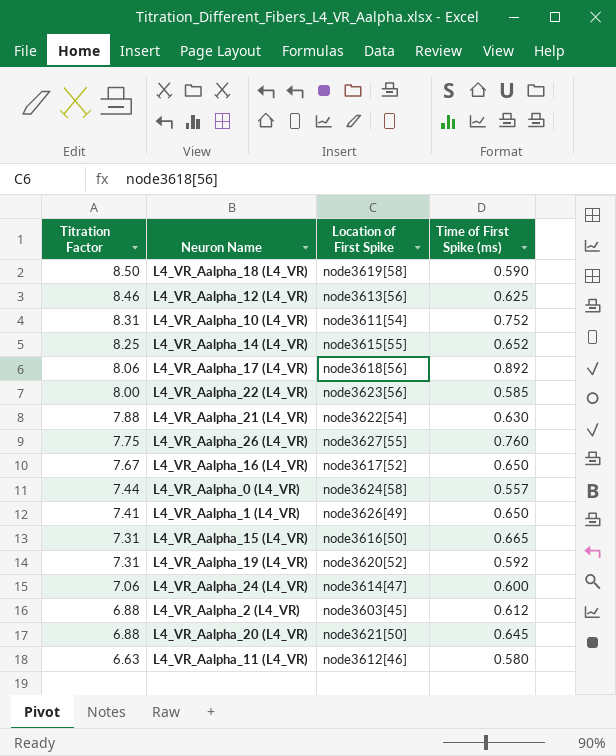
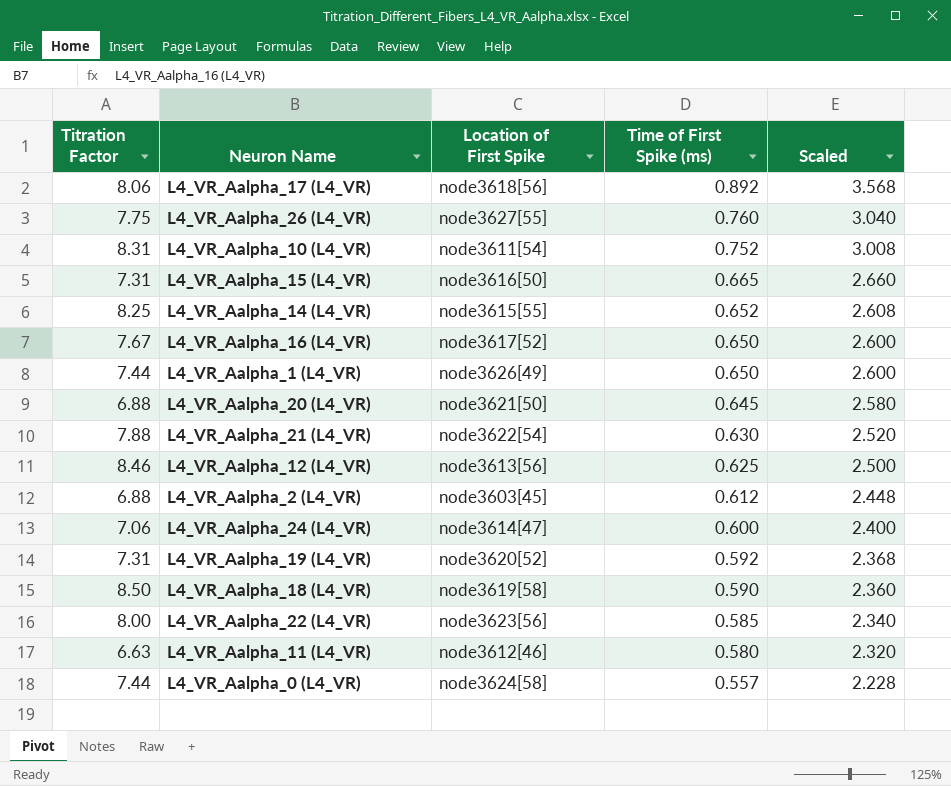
row order: Titration Factor descending -> Time of First Spike (ms) descending
column Scaled | formula: none -> [Time of First Spike (ms)] * 4
L4_VR_Aalpha_1 (L4_VR) | Titration Factor: 7.41 -> 7.44

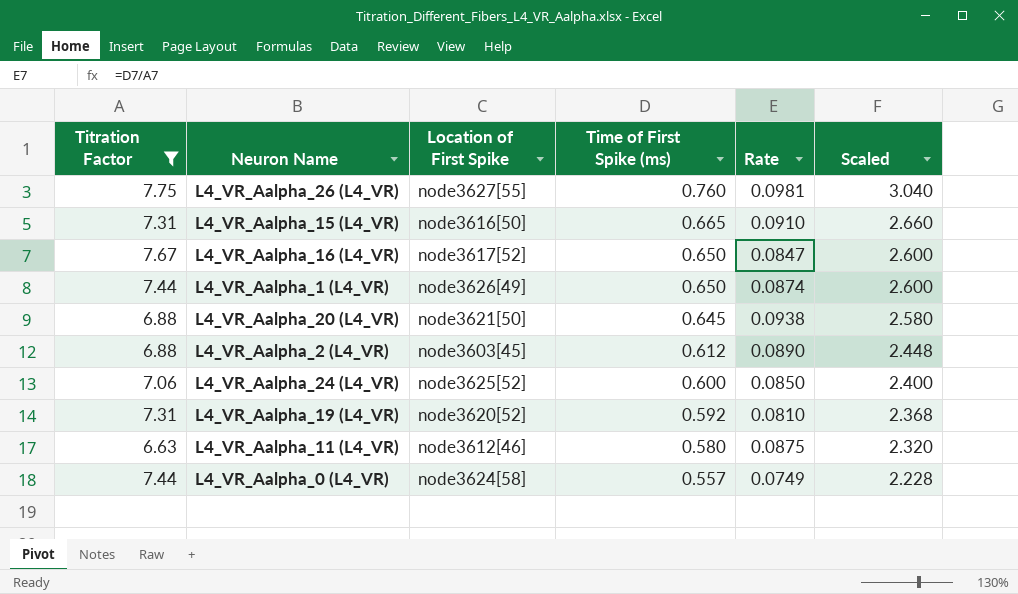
filter: none -> Titration Factor <= 7.75
column Rate | formula: none -> [Time of First Spike (ms)] / [Titration Factor]
L4_VR_Aalpha_24 (L4_VR) | Location of First Spike: node3614[47] -> node3625[52]

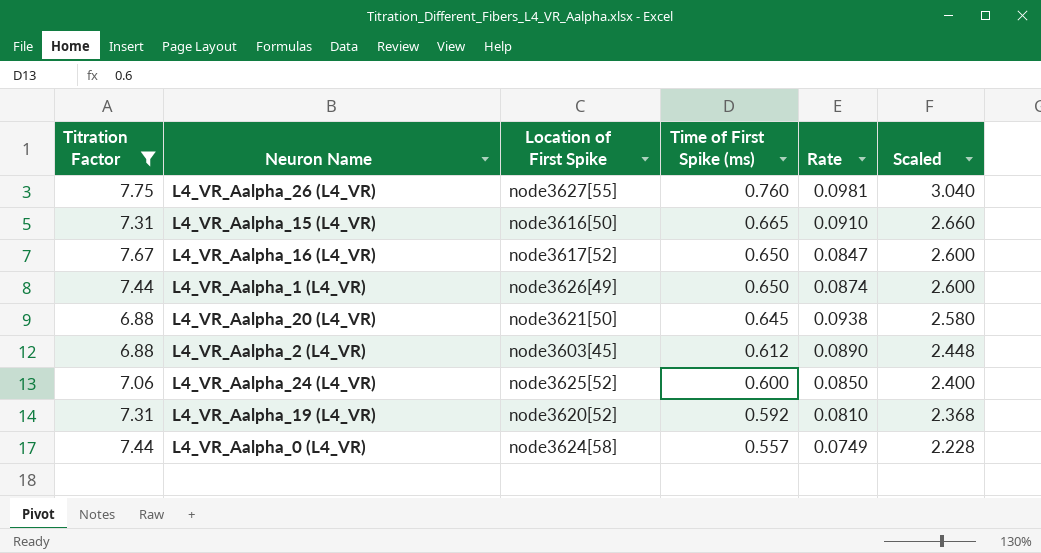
row L4_VR_Aalpha_11 (L4_VR): 6.63 | node3612[46] | 0.580 | 0.0875 | 2.320 -> none

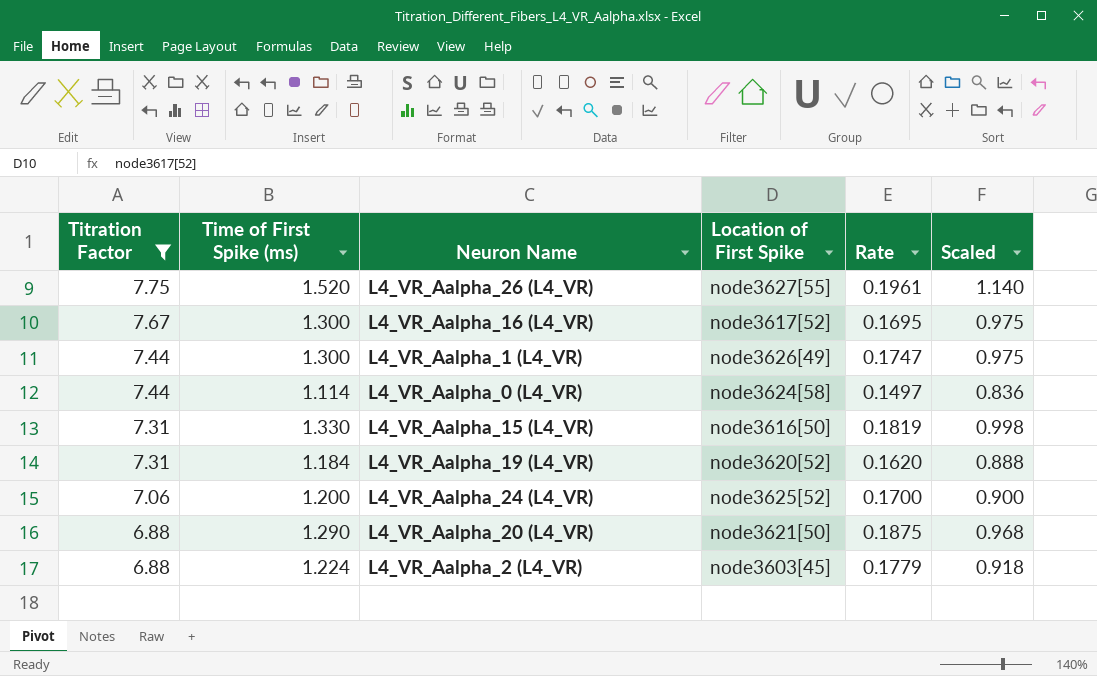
row order: Time of First Spike (ms) descending -> Titration Factor descending
column Time of First Spike (ms) | position: 4 -> 2
column Scaled | formula: [Time of First Spike (ms)] * 4 -> [Time of First Spike (ms)] * 0.75
L4_VR_Aalpha_26 (L4_VR) | Time of First Spike (ms): 0.760 -> 1.520
L4_VR_Aalpha_26 (L4_VR) | Rate: 0.0981 -> 0.1961
L4_VR_Aalpha_16 (L4_VR) | Time of First Spike (ms): 0.650 -> 1.300
L4_VR_Aalpha_16 (L4_VR) | Rate: 0.0847 -> 0.1695
L4_VR_Aalpha_1 (L4_VR) | Time of First Spike (ms): 0.650 -> 1.300
L4_VR_Aalpha_1 (L4_VR) | Rate: 0.0874 -> 0.1747
L4_VR_Aalpha_0 (L4_VR) | Time of First Spike (ms): 0.557 -> 1.114
L4_VR_Aalpha_0 (L4_VR) | Rate: 0.0749 -> 0.1497
L4_VR_Aalpha_15 (L4_VR) | Time of First Spike (ms): 0.665 -> 1.330
L4_VR_Aalpha_15 (L4_VR) | Rate: 0.0910 -> 0.1819
L4_VR_Aalpha_19 (L4_VR) | Time of First Spike (ms): 0.592 -> 1.184
L4_VR_Aalpha_19 (L4_VR) | Rate: 0.0810 -> 0.1620
L4_VR_Aalpha_24 (L4_VR) | Time of First Spike (ms): 0.600 -> 1.200
L4_VR_Aalpha_24 (L4_VR) | Rate: 0.0850 -> 0.1700
L4_VR_Aalpha_20 (L4_VR) | Time of First Spike (ms): 0.645 -> 1.290
L4_VR_Aalpha_20 (L4_VR) | Rate: 0.0938 -> 0.1875
L4_VR_Aalpha_2 (L4_VR) | Time of First Spike (ms): 0.612 -> 1.224
L4_VR_Aalpha_2 (L4_VR) | Rate: 0.0890 -> 0.1779

